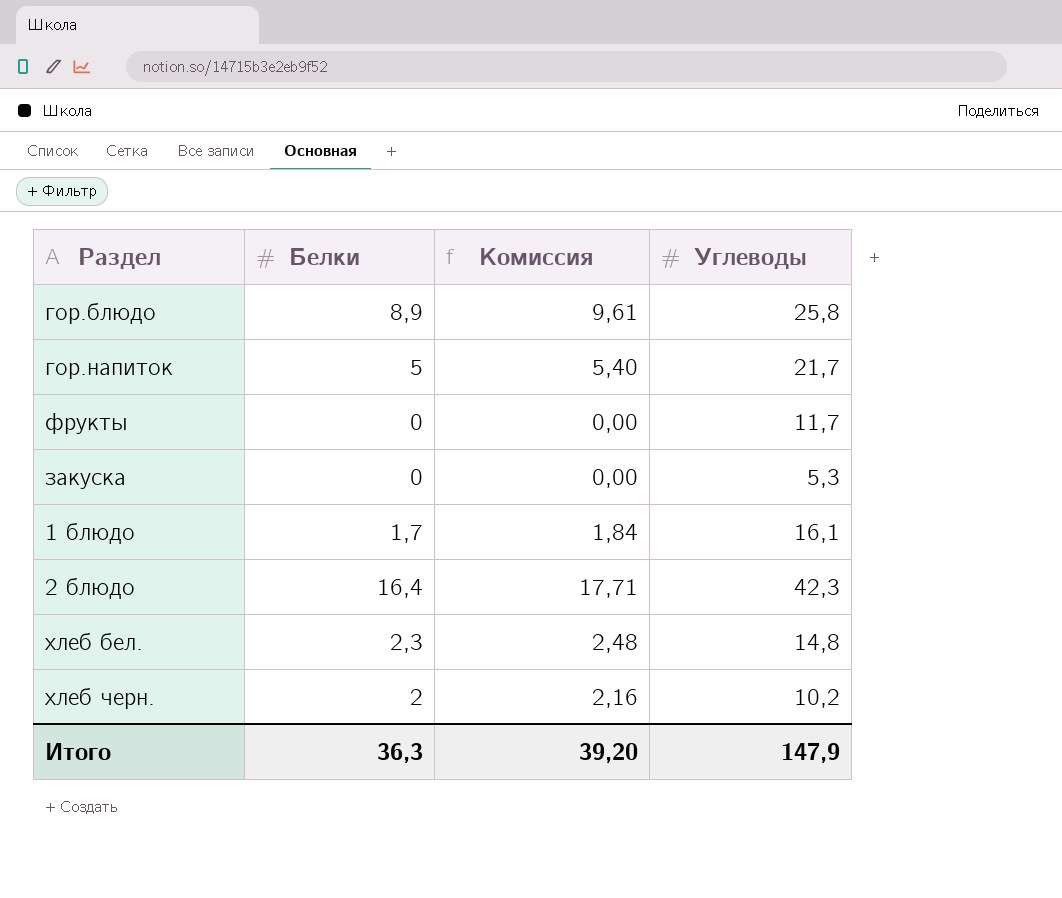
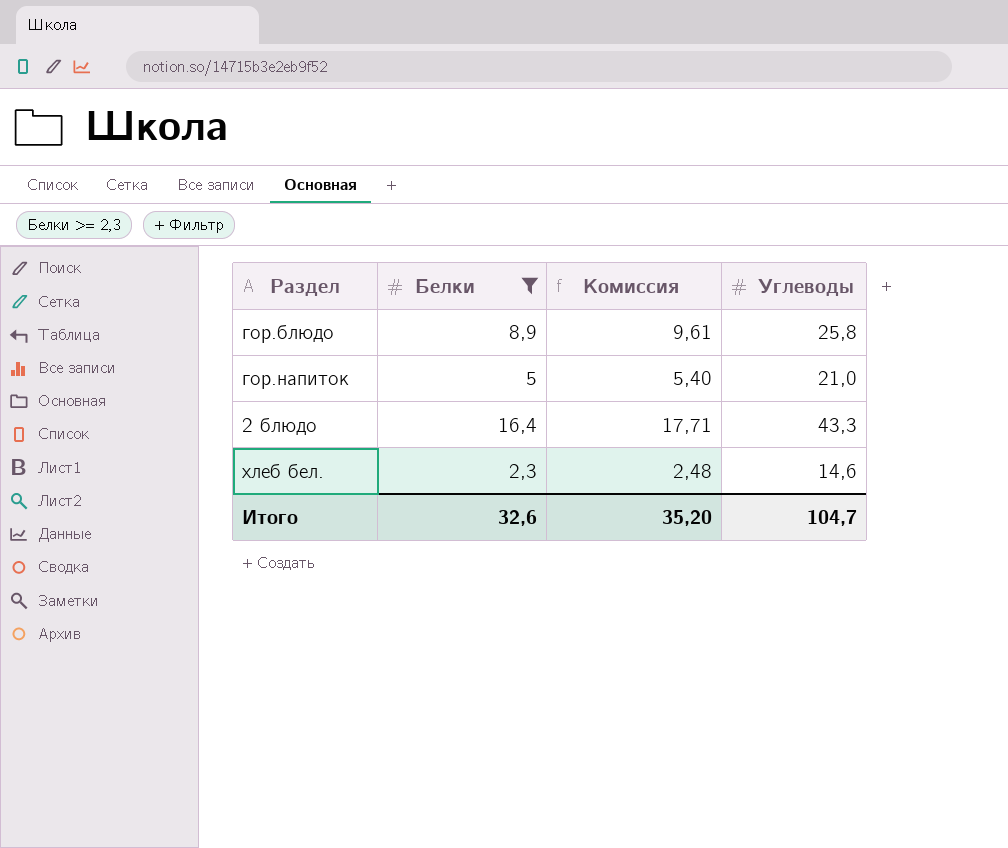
filter: none -> Белки >= 2,3
гор.напиток | Углеводы: 21,7 -> 21,0
2 блюдо | Углеводы: 42,3 -> 43,3
хлеб бел. | Углеводы: 14,8 -> 14,6
Итого | Белки: 36,3 -> 32,6
Итого | Комиссия: 39,20 -> 35,20
Итого | Углеводы: 147,9 -> 104,7

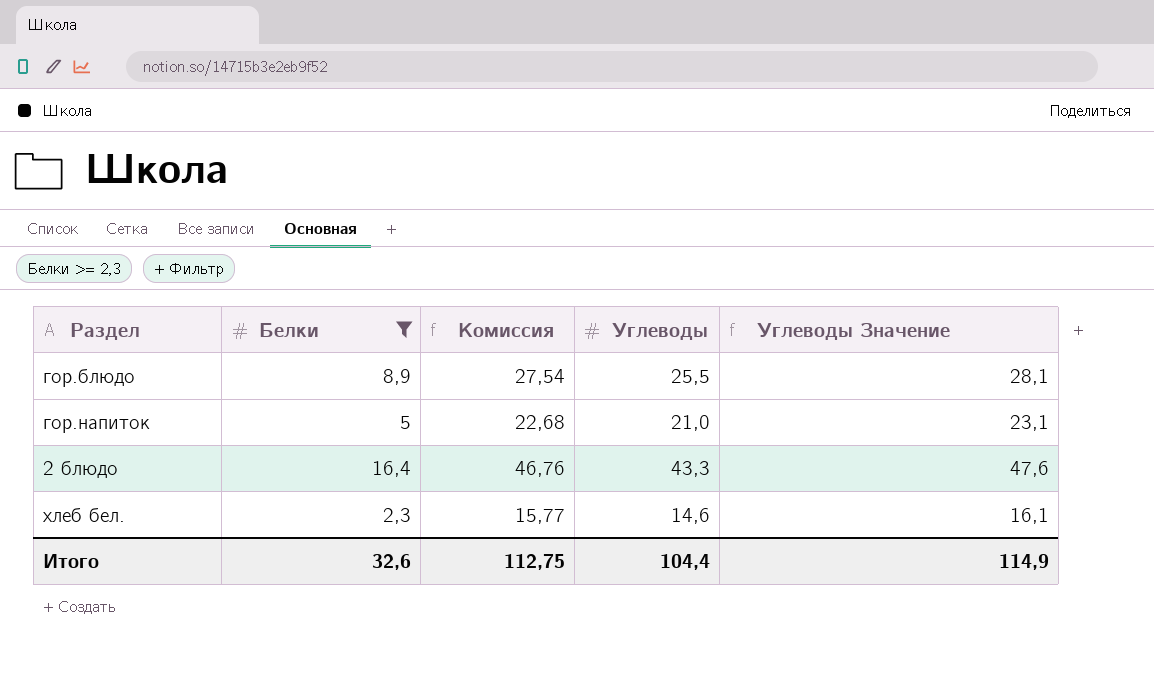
column Комиссия | formula: [Белки] * 1,08 -> [Углеводы] * 1,08
column Углеводы Значение | formula: none -> [Углеводы] * 1,1
гор.блюдо | Углеводы: 25,8 -> 25,5
Итого | Комиссия: 35,20 -> 112,75
Итого | Углеводы: 104,7 -> 104,4

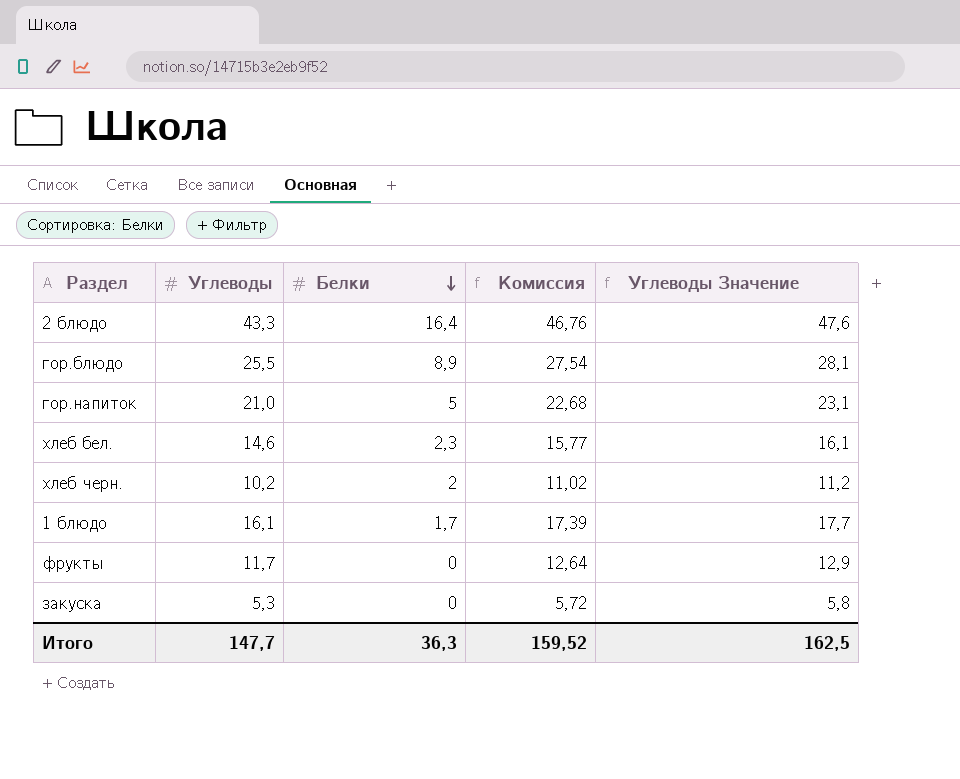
filter: Белки >= 2,3 -> none
row order: none -> Белки descending
column Углеводы | position: 4 -> 2
Итого | Углеводы: 104,4 -> 147,7
Итого | Белки: 32,6 -> 36,3
Итого | Комиссия: 112,75 -> 159,52
Итого | Углеводы Значение: 114,9 -> 162,5

